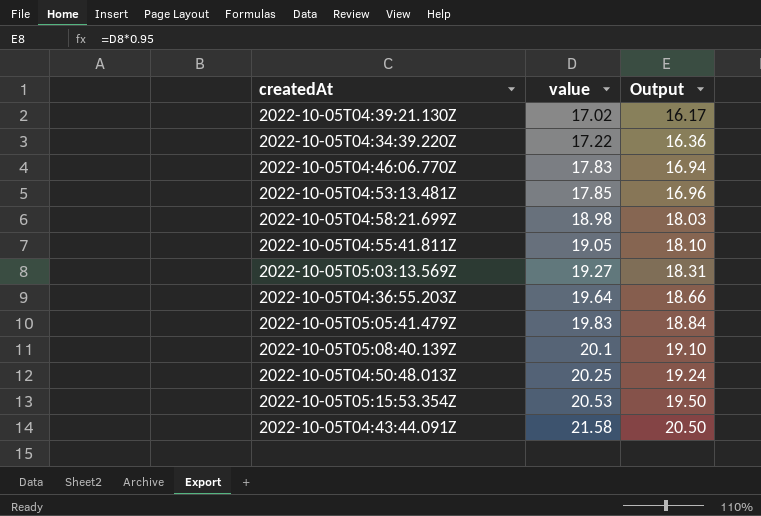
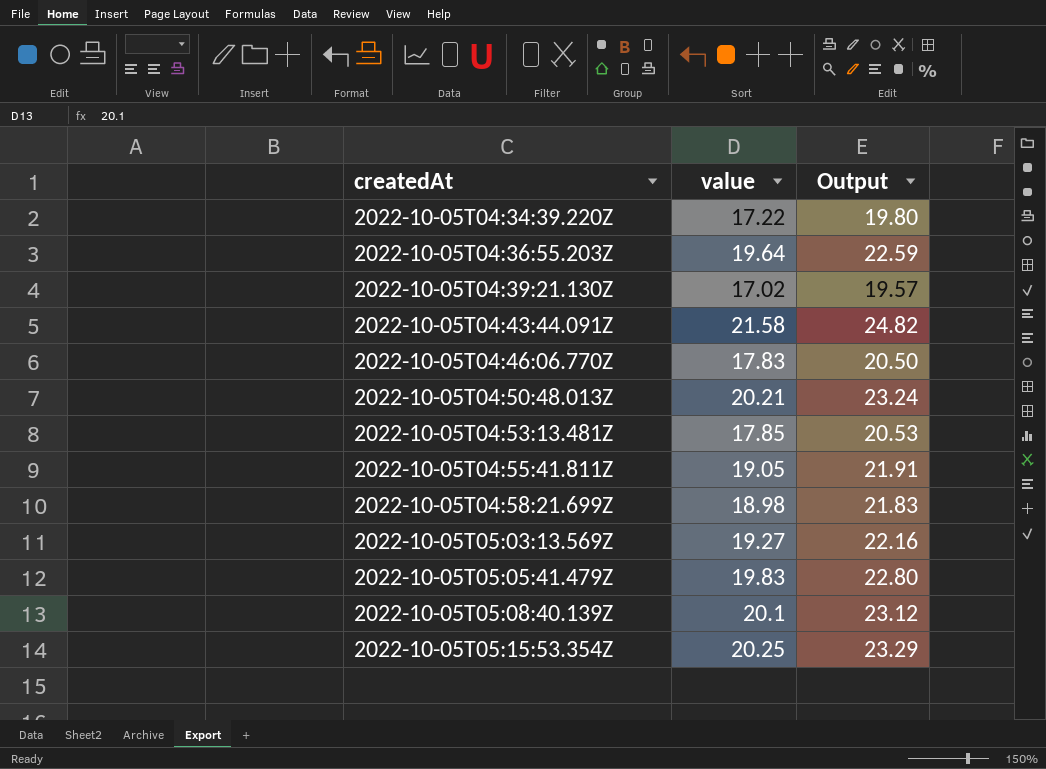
row order: value ascending -> createdAt ascending
column Output | formula: [value] * 0.95 -> [value] * 1.15
2022-10-05T04:50:48.013Z | value: 20.25 -> 20.21
2022-10-05T05:15:53.354Z | value: 20.53 -> 20.25

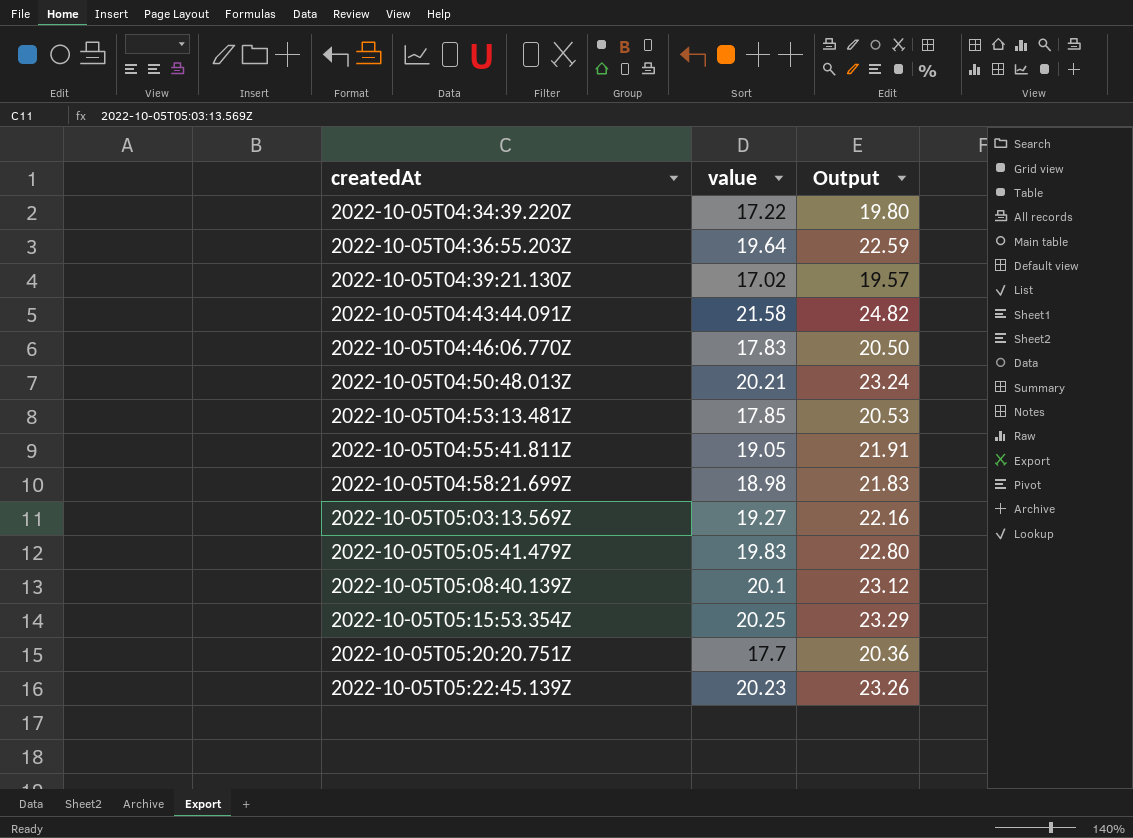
row 2022-10-05T05:20:20.751Z: none -> 17.7 | 20.36
row 2022-10-05T05:22:45.139Z: none -> 20.23 | 23.26

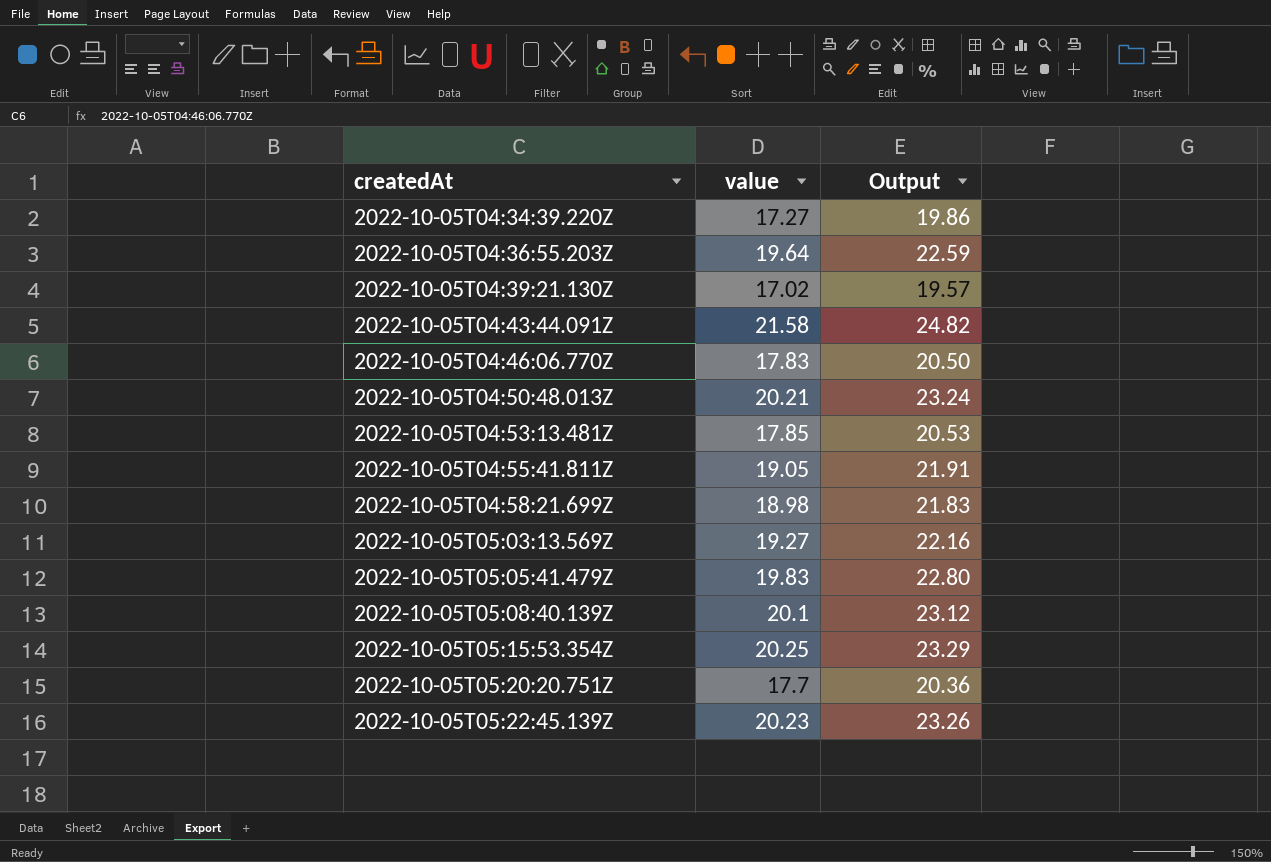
2022-10-05T04:34:39.220Z | value: 17.22 -> 17.27
2022-10-05T04:34:39.220Z | Output: 19.80 -> 19.86

